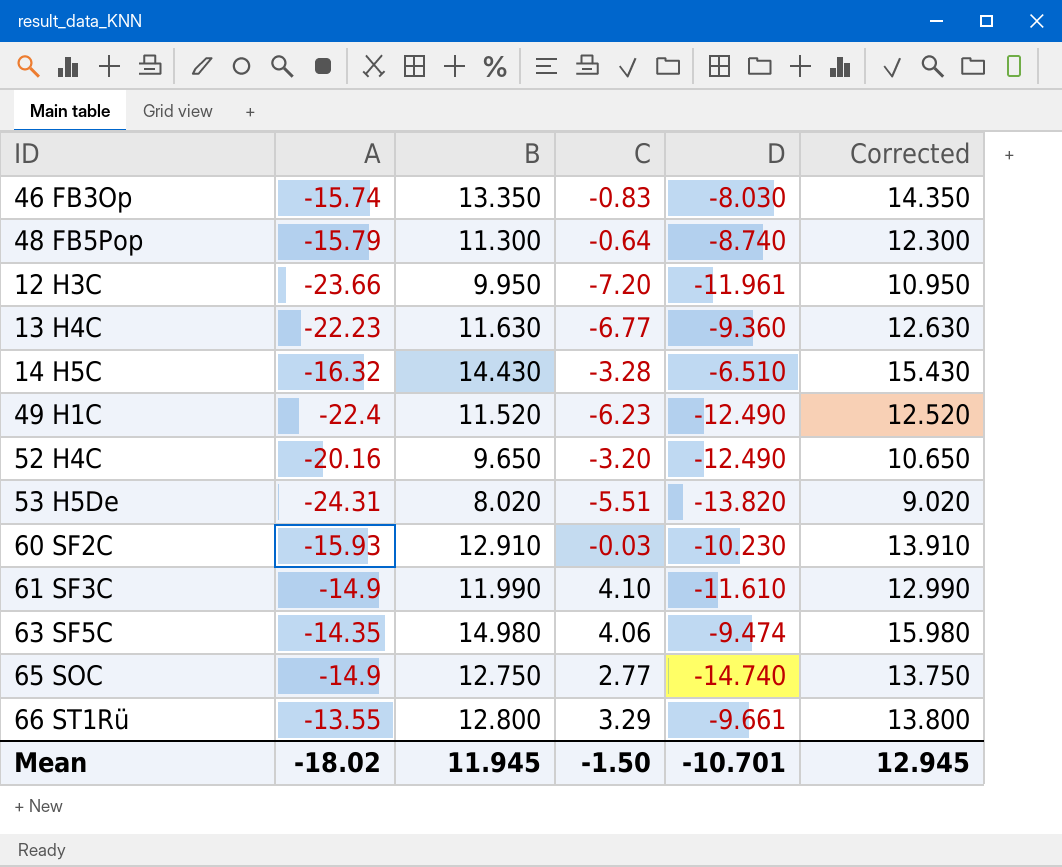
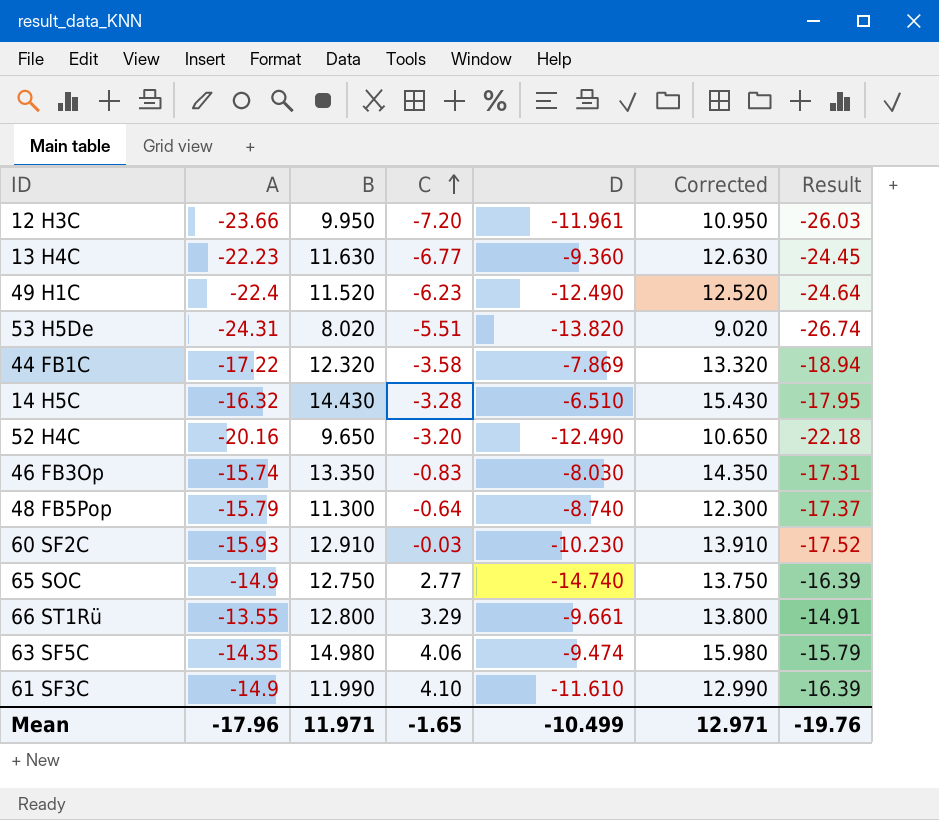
row order: none -> C ascending
column Result | formula: none -> [A] * 1.1
row 44 FB1C: none -> -17.22 | 12.320 | -3.58 | -7.869 | 13.320 | -18.94
Mean | A: -18.02 -> -17.96
Mean | B: 11.945 -> 11.971
Mean | C: -1.50 -> -1.65
Mean | D: -10.701 -> -10.499
Mean | Corrected: 12.945 -> 12.971

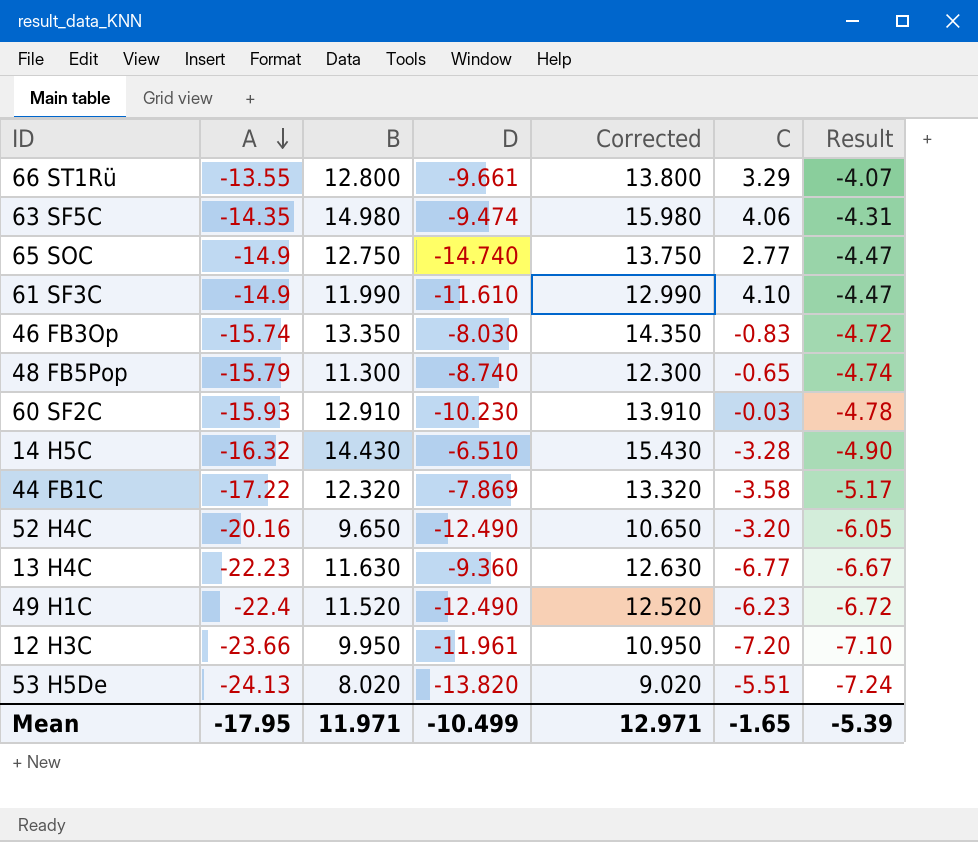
row order: C ascending -> A descending
column C | position: 4 -> 6
column Result | formula: [A] * 1.1 -> [A] * 0.3
48 FB5Pop | C: -0.64 -> -0.65
53 H5De | A: -24.31 -> -24.13
Mean | A: -17.96 -> -17.95
Mean | Result: -19.76 -> -5.39

